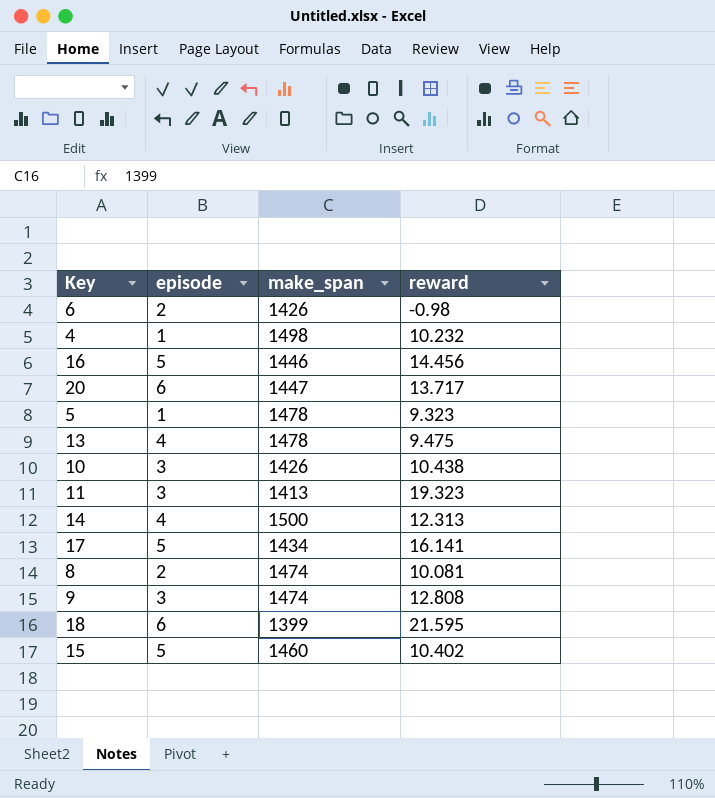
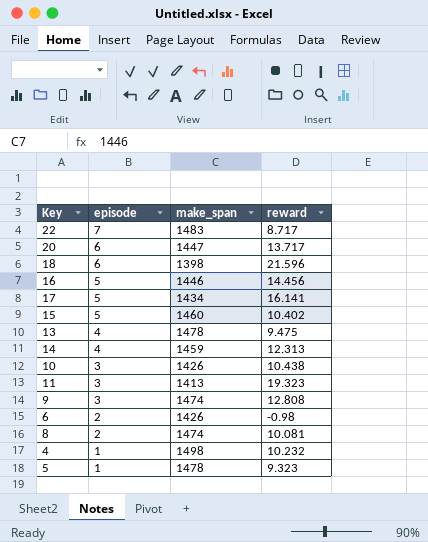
row order: none -> episode descending
row 22: none -> 7 | 1483 | 8.717
18 | make_span: 1399 -> 1398
18 | reward: 21.595 -> 21.596
14 | make_span: 1500 -> 1459

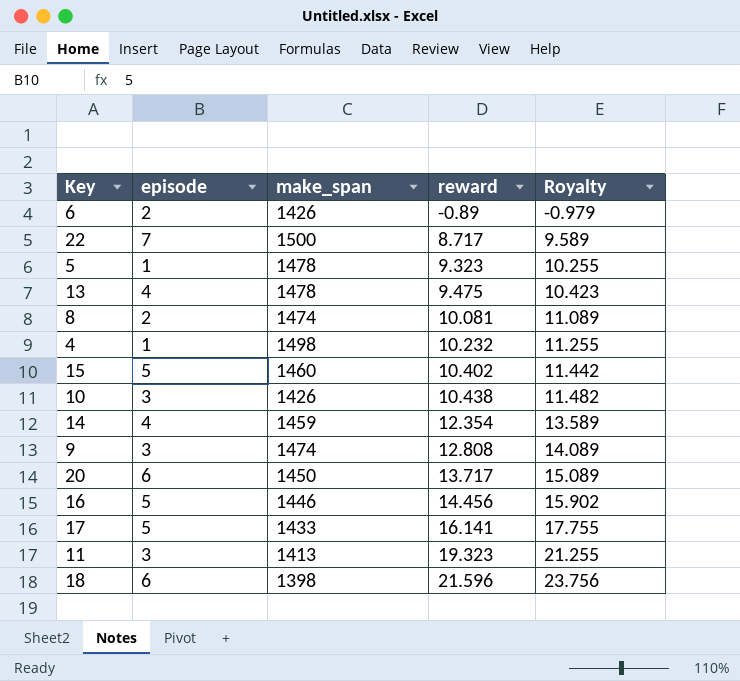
row order: episode descending -> reward ascending
column Royalty | formula: none -> [reward] * 1.1
6 | reward: -0.98 -> -0.89
22 | make_span: 1483 -> 1500
14 | reward: 12.313 -> 12.354
20 | make_span: 1447 -> 1450
17 | make_span: 1434 -> 1433

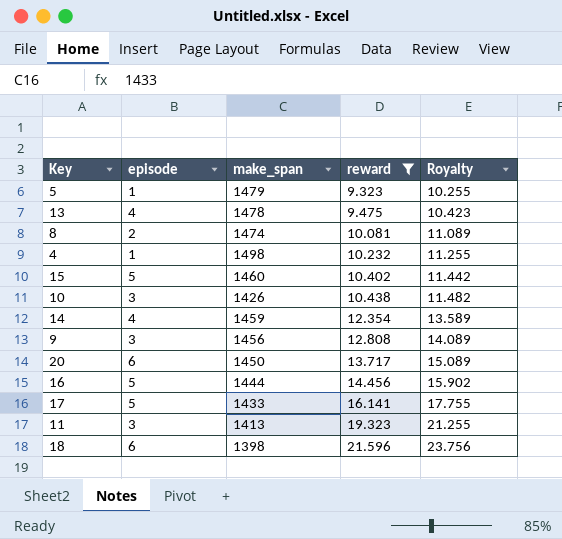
filter: none -> reward >= 9.323
5 | make_span: 1478 -> 1479
9 | make_span: 1474 -> 1456
16 | make_span: 1446 -> 1444

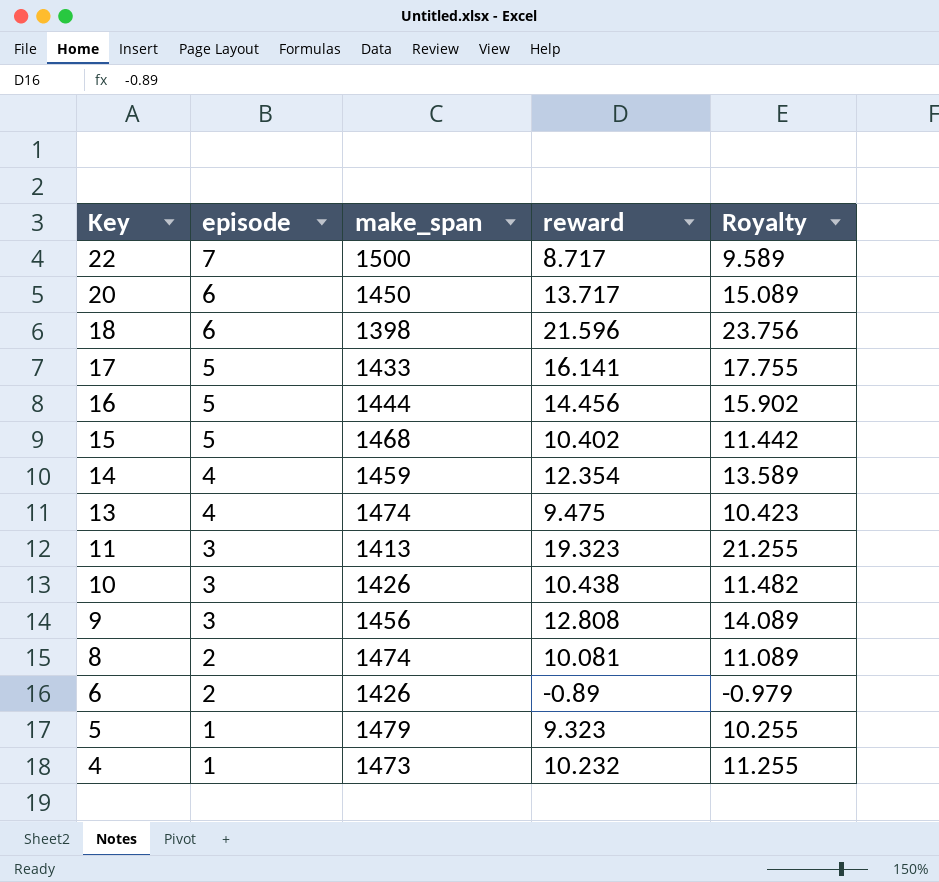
filter: reward >= 9.323 -> none
row order: reward ascending -> Key descending
15 | make_span: 1460 -> 1468
13 | make_span: 1478 -> 1474
4 | make_span: 1498 -> 1473

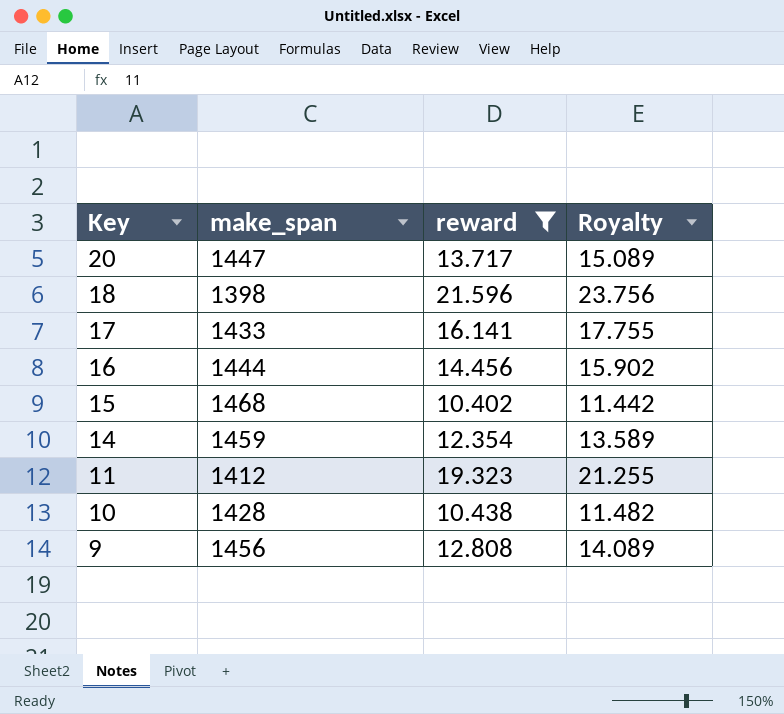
filter: none -> reward >= 10.402
column episode | position: 2 -> none
20 | make_span: 1450 -> 1447
11 | make_span: 1413 -> 1412
10 | make_span: 1426 -> 1428

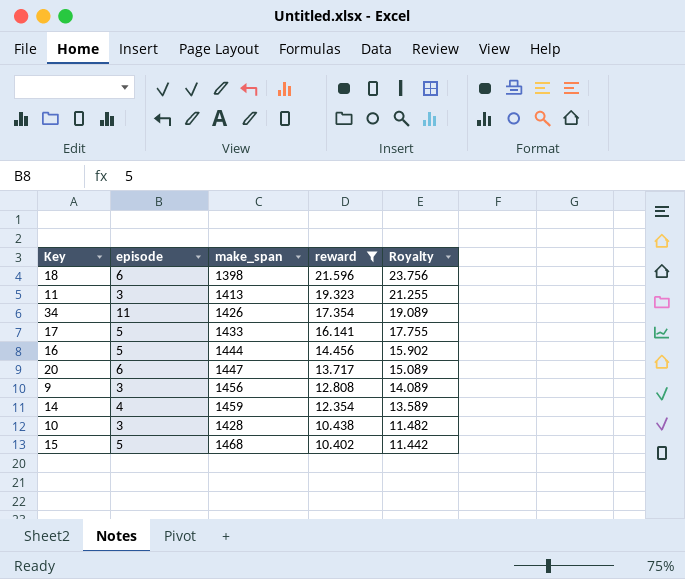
row order: Key descending -> reward descending
column episode | position: none -> 2
11 | make_span: 1412 -> 1413
row 34: none -> 11 | 1426 | 17.354 | 19.089

